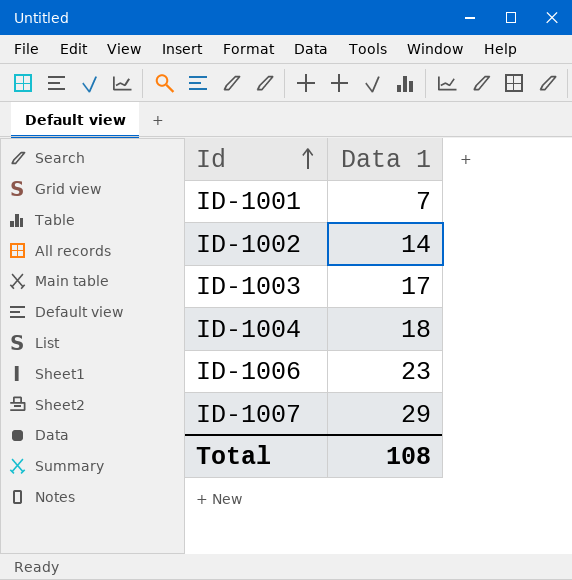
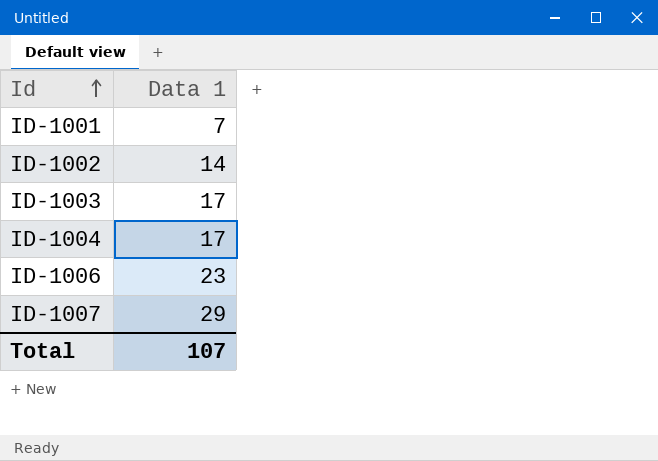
ID-1004 | Data 1: 18 -> 17
Total | Data 1: 108 -> 107

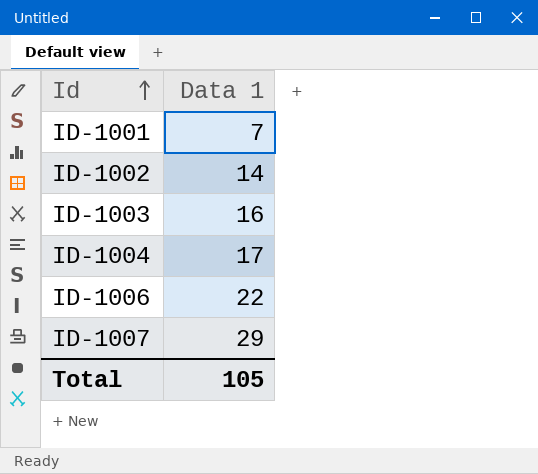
ID-1003 | Data 1: 17 -> 16
ID-1006 | Data 1: 23 -> 22
Total | Data 1: 107 -> 105

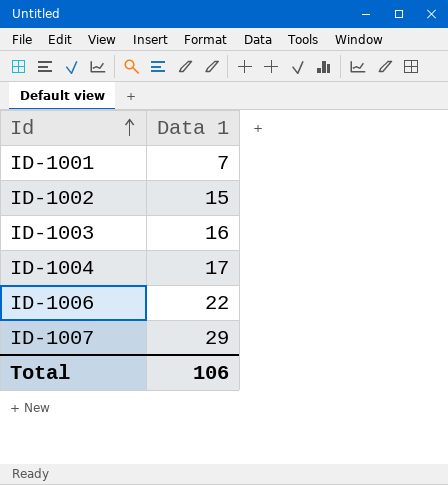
ID-1002 | Data 1: 14 -> 15
Total | Data 1: 105 -> 106

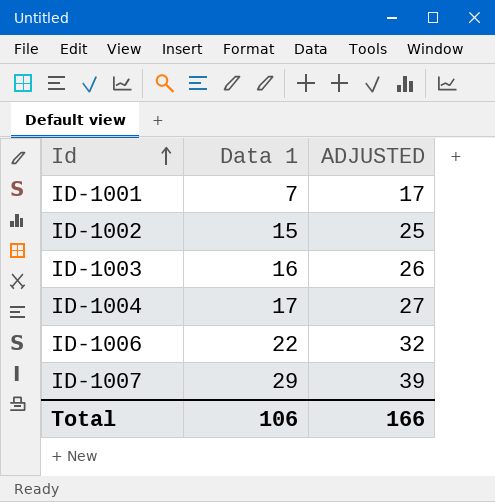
column ADJUSTED | formula: none -> [Data 1] + 10

